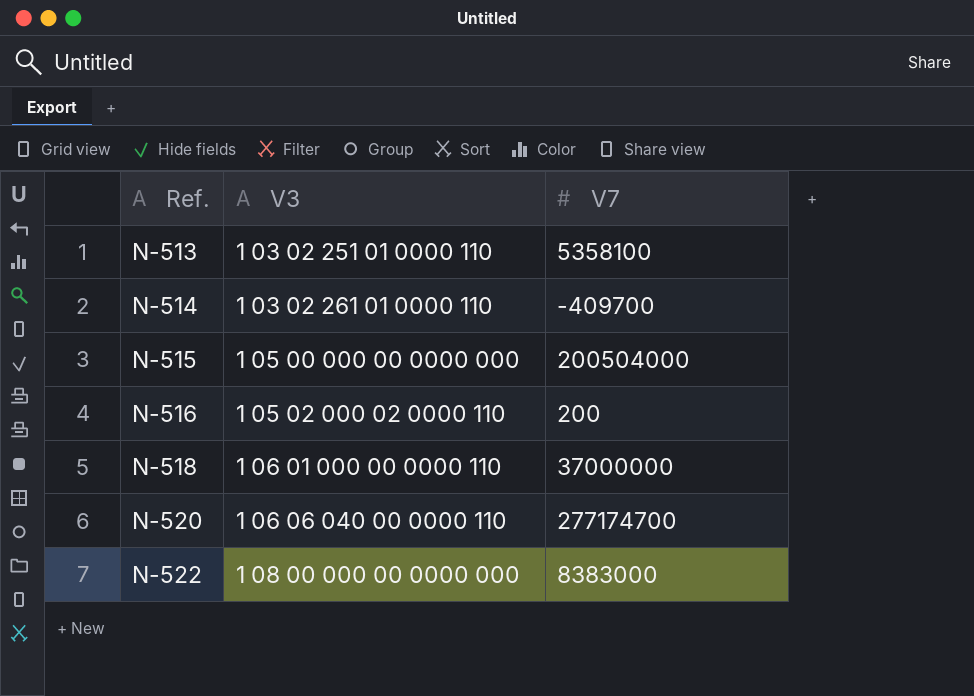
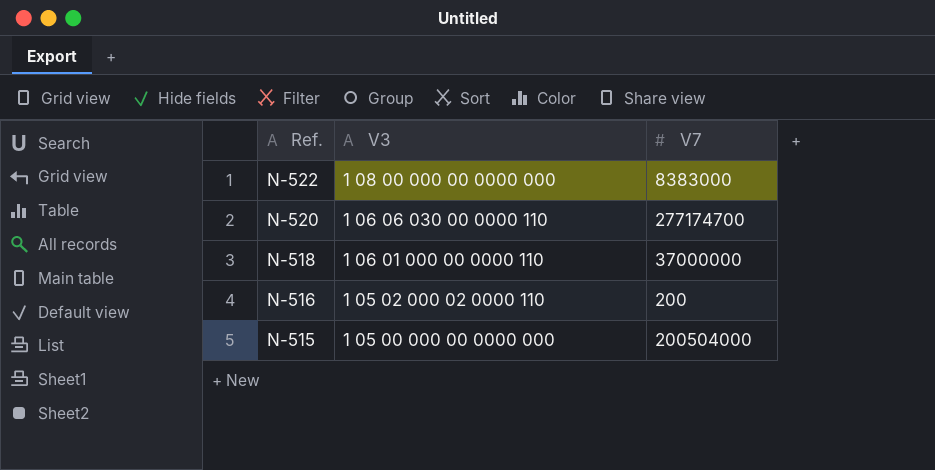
row order: Ref. ascending -> Ref. descending
row N-513: 1 03 02 251 01 0000 110 | 5358100 -> none
row N-514: 1 03 02 261 01 0000 110 | -409700 -> none
N-520 | V3: 1 06 06 040 00 0000 110 -> 1 06 06 030 00 0000 110

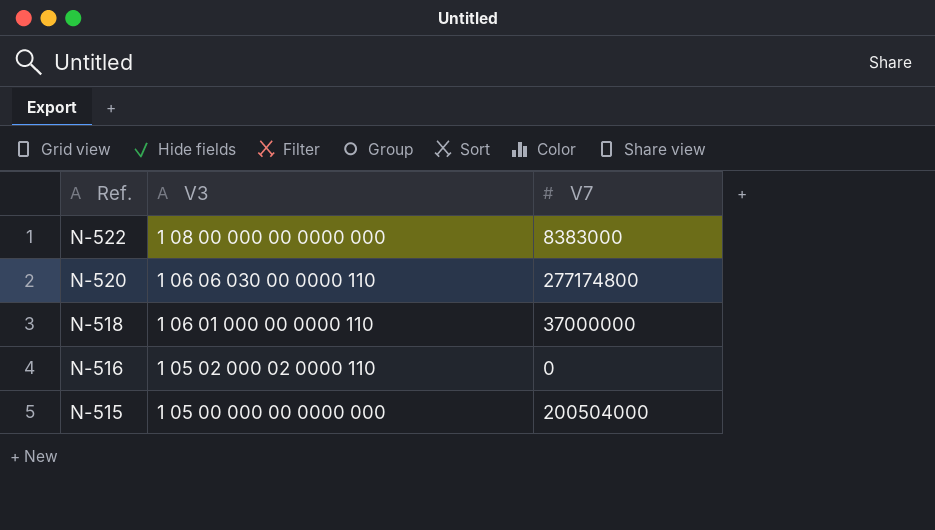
N-520 | V7: 277174700 -> 277174800
N-516 | V7: 200 -> 0

